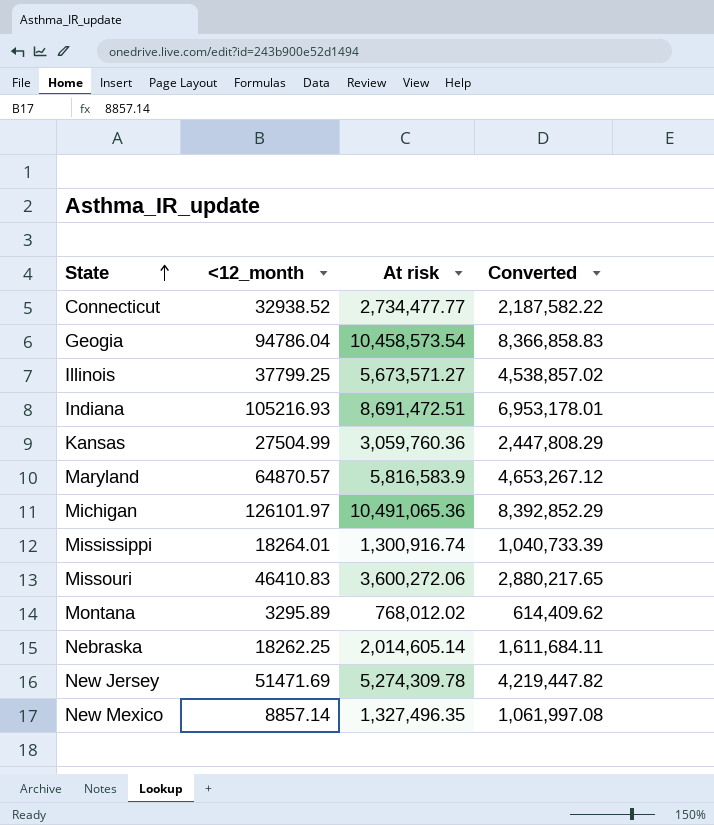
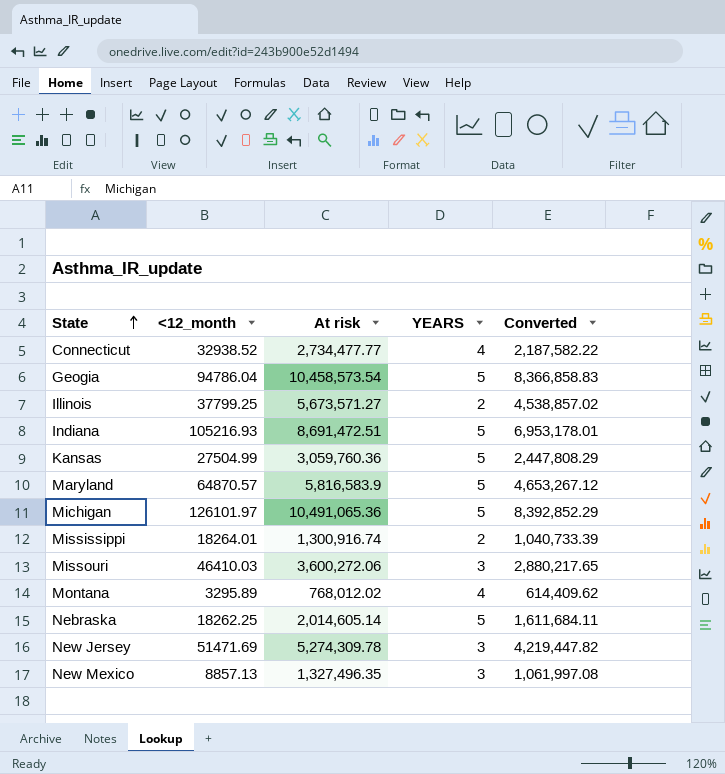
column YEARS | position: none -> 4
Missouri | <12_month: 46410.83 -> 46410.03
New Mexico | <12_month: 8857.14 -> 8857.13

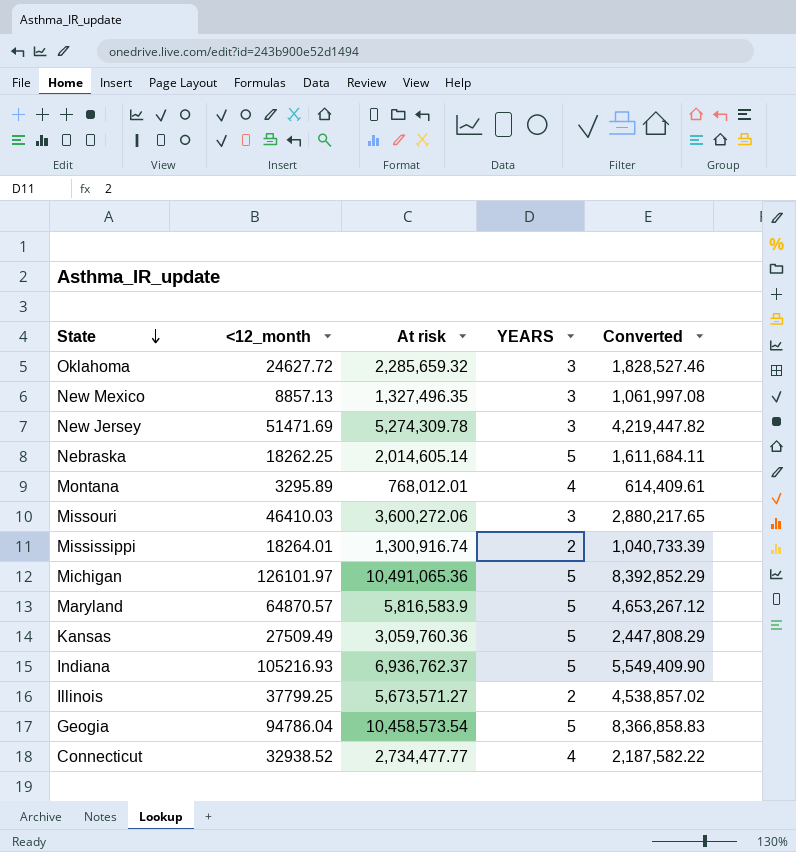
row order: State ascending -> State descending
row Oklahoma: none -> 24627.72 | 2,285,659.32 | 3 | 1,828,527.46
Montana | At risk: 768,012.02 -> 768,012.01
Montana | Converted: 614,409.62 -> 614,409.61
Kansas | <12_month: 27504.99 -> 27509.49
Indiana | At risk: 8,691,472.51 -> 6,936,762.37
Indiana | Converted: 6,953,178.01 -> 5,549,409.90

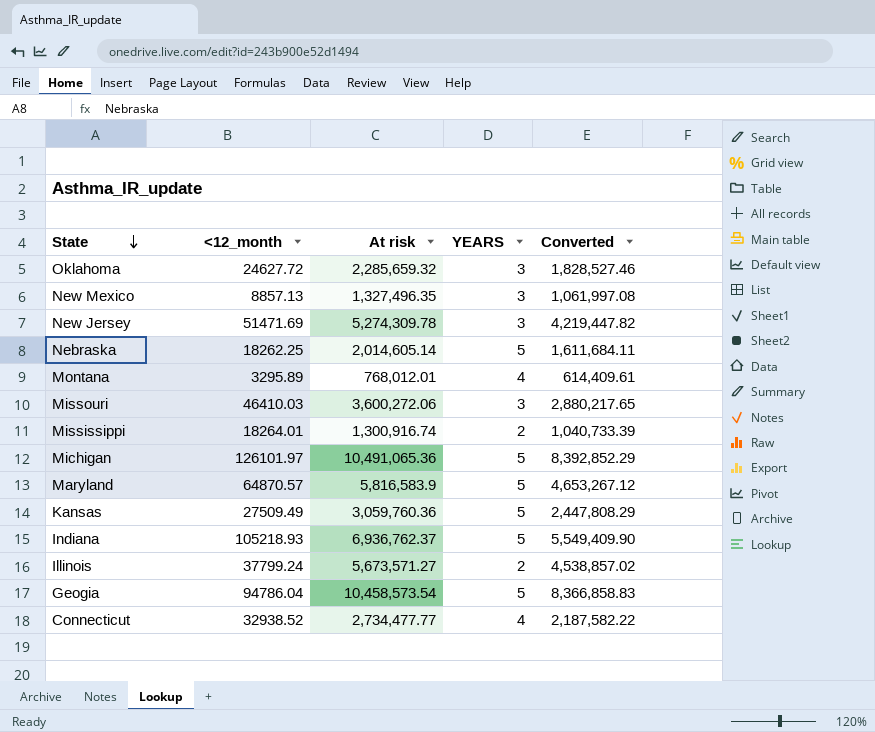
Indiana | <12_month: 105216.93 -> 105218.93
Illinois | <12_month: 37799.25 -> 37799.24

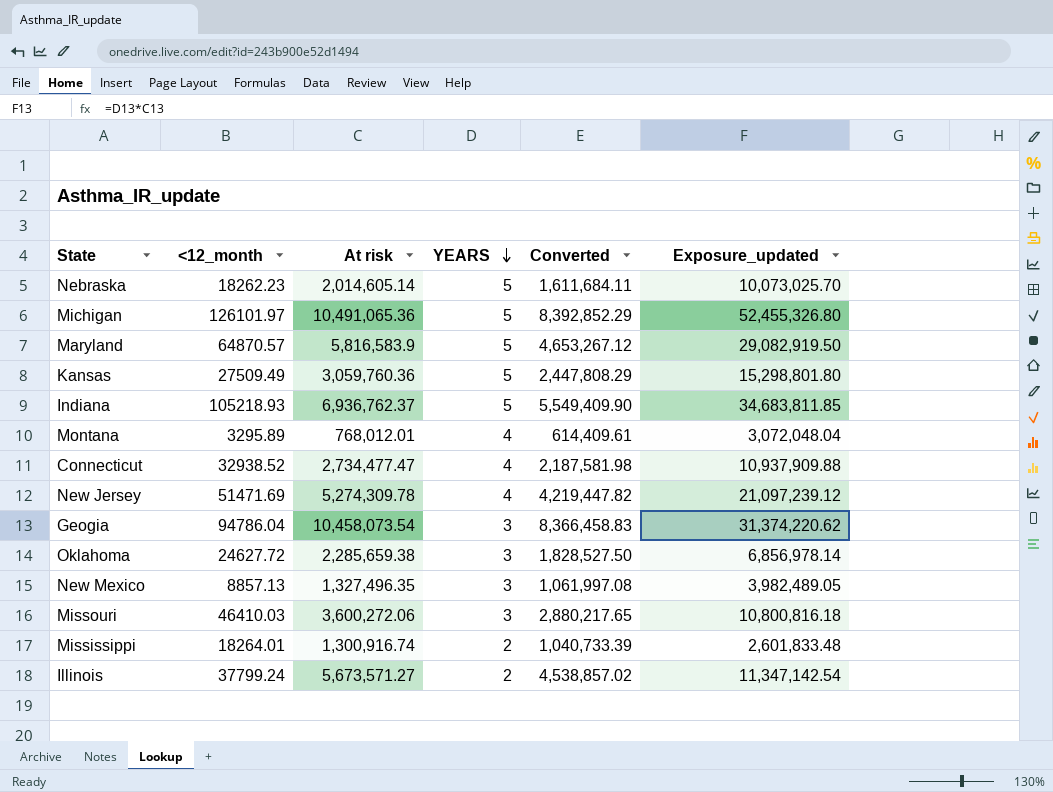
row order: State descending -> YEARS descending
column Exposure_updated | formula: none -> [At risk] * [YEARS]
Nebraska | <12_month: 18262.25 -> 18262.23
Connecticut | At risk: 2,734,477.77 -> 2,734,477.47
Connecticut | Converted: 2,187,582.22 -> 2,187,581.98
New Jersey | YEARS: 3 -> 4
Geogia | At risk: 10,458,573.54 -> 10,458,073.54
Geogia | YEARS: 5 -> 3
Geogia | Converted: 8,366,858.83 -> 8,366,458.83
Oklahoma | At risk: 2,285,659.32 -> 2,285,659.38
Oklahoma | Converted: 1,828,527.46 -> 1,828,527.50

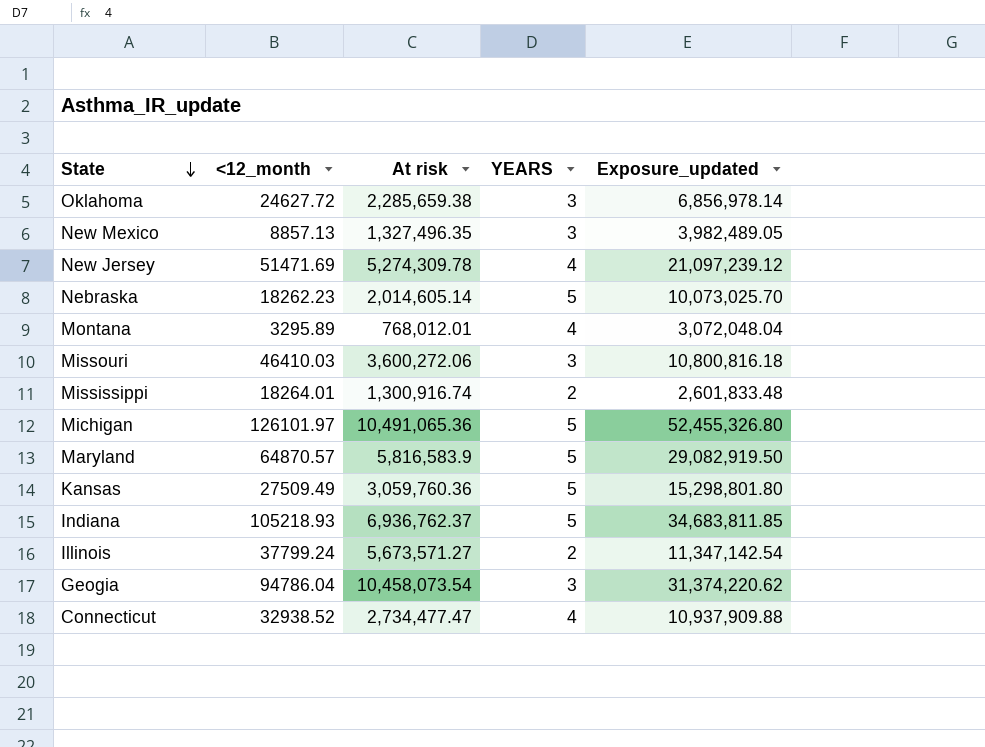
row order: YEARS descending -> State descending
column Converted | formula: [At risk] * 0.8 -> none

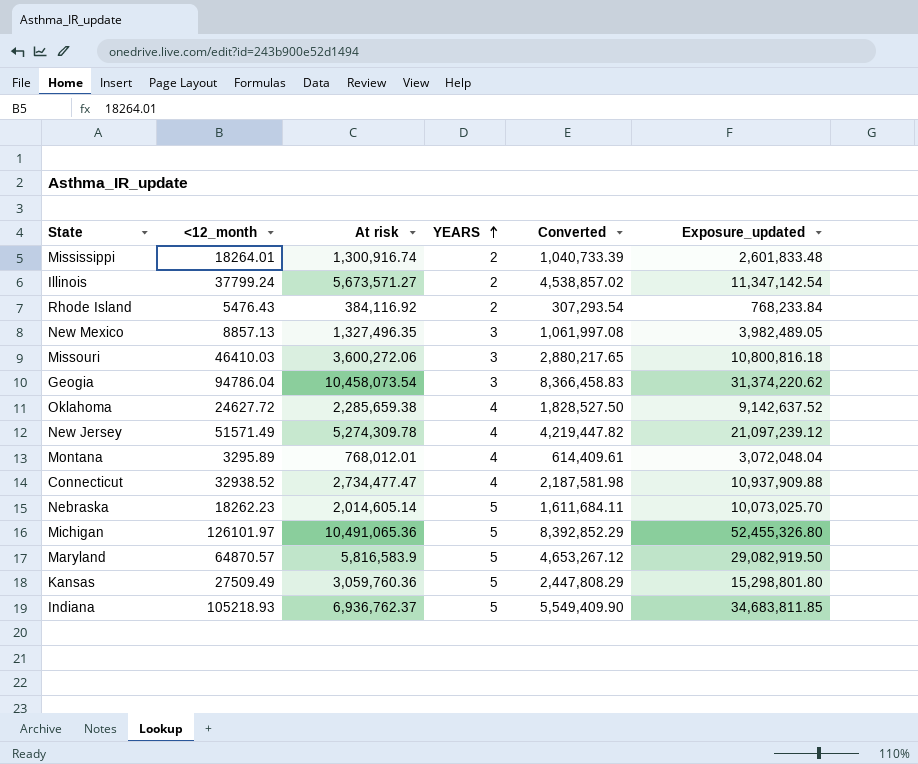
row order: State descending -> YEARS ascending
column Converted | formula: none -> [At risk] * 0.8
row Rhode Island: none -> 5476.43 | 384,116.92 | 2 | 307,293.54 | 768,233.84
Oklahoma | YEARS: 3 -> 4
Oklahoma | Exposure_updated: 6,856,978.14 -> 9,142,637.52
New Jersey | <12_month: 51471.69 -> 51571.49

